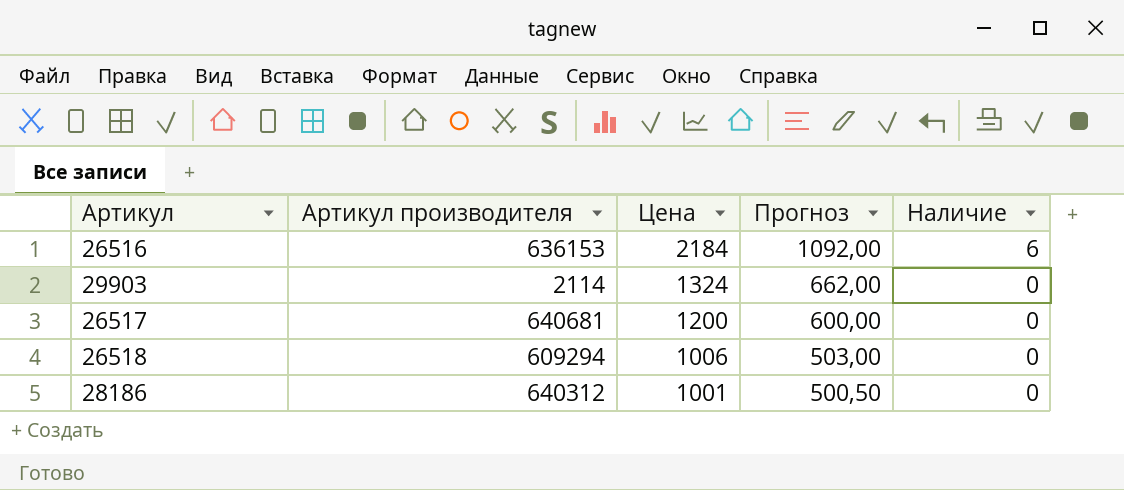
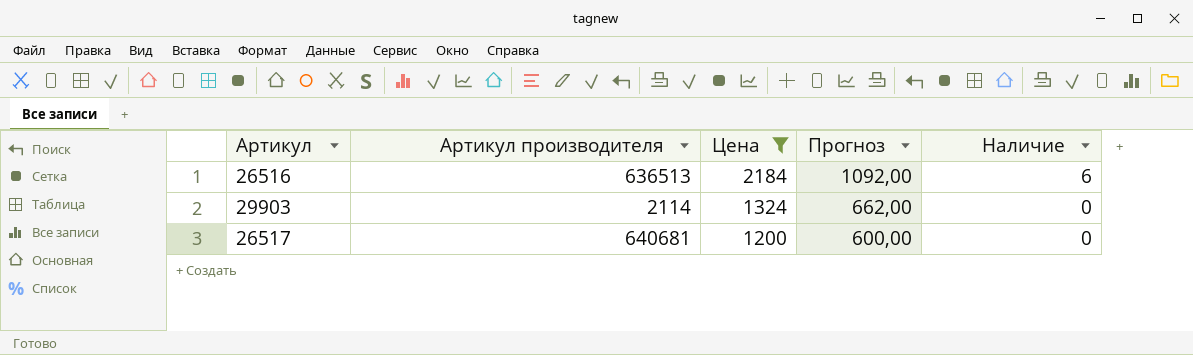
filter: none -> Цена >= 1200
26516 | Артикул производителя: 636153 -> 636513

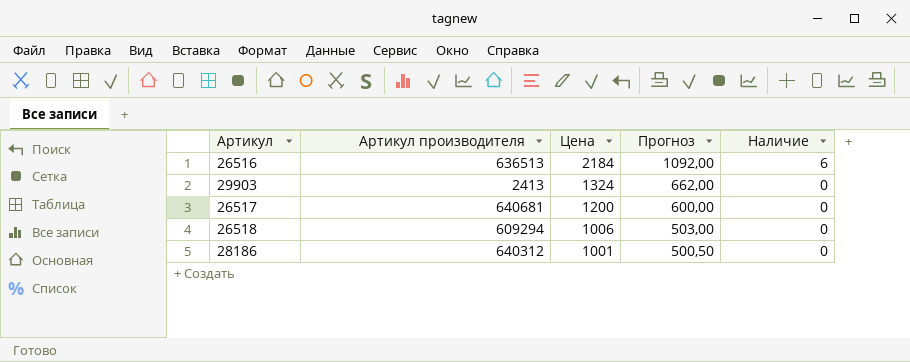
filter: Цена >= 1200 -> none
29903 | Артикул производителя: 2114 -> 2413

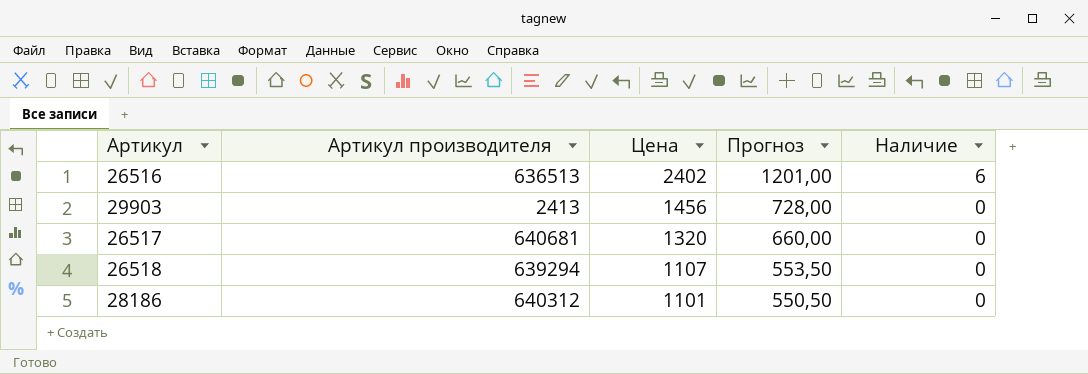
26516 | Цена: 2184 -> 2402
26516 | Прогноз: 1092,00 -> 1201,00
29903 | Цена: 1324 -> 1456
29903 | Прогноз: 662,00 -> 728,00
26517 | Цена: 1200 -> 1320
26517 | Прогноз: 600,00 -> 660,00
26518 | Артикул производителя: 609294 -> 639294
26518 | Цена: 1006 -> 1107
26518 | Прогноз: 503,00 -> 553,50
28186 | Цена: 1001 -> 1101
28186 | Прогноз: 500,50 -> 550,50

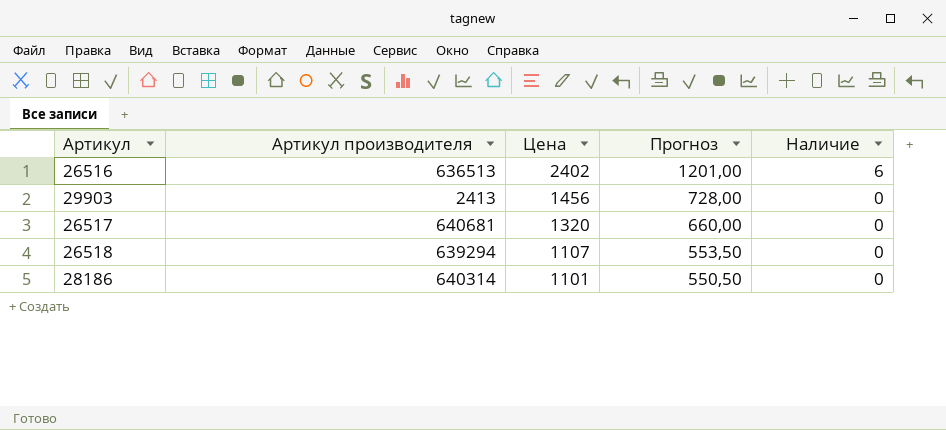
28186 | Артикул производителя: 640312 -> 640314

